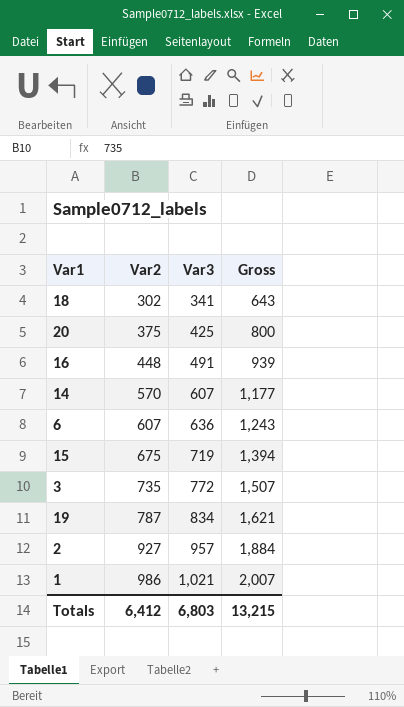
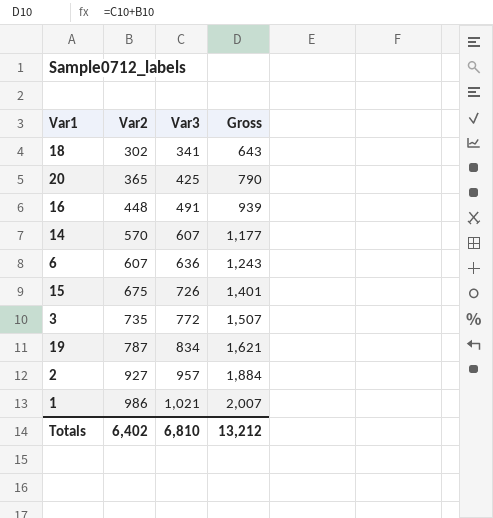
20 | Var2: 375 -> 365
20 | Gross: 800 -> 790
15 | Var3: 719 -> 726
15 | Gross: 1,394 -> 1,401
Totals | Var2: 6,412 -> 6,402
Totals | Var3: 6,803 -> 6,810
Totals | Gross: 13,215 -> 13,212

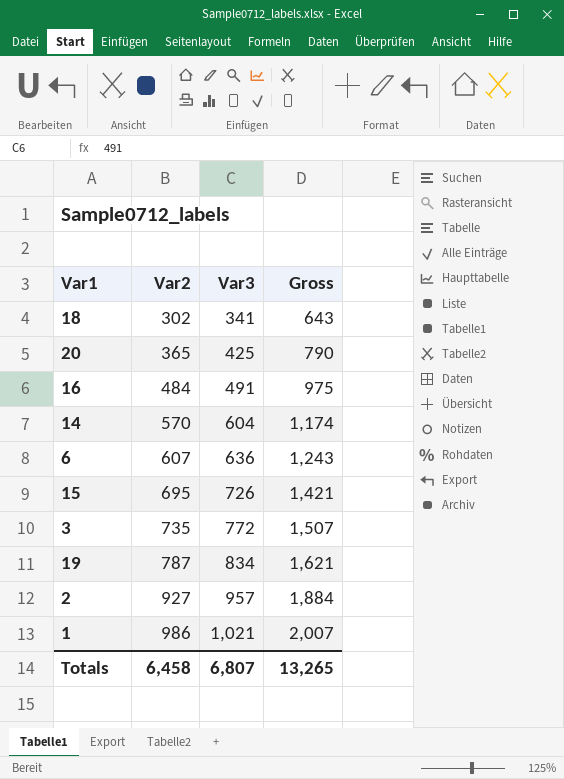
16 | Var2: 448 -> 484
16 | Gross: 939 -> 975
14 | Var3: 607 -> 604
14 | Gross: 1,177 -> 1,174
15 | Var2: 675 -> 695
15 | Gross: 1,401 -> 1,421
Totals | Var2: 6,402 -> 6,458
Totals | Var3: 6,810 -> 6,807
Totals | Gross: 13,212 -> 13,265

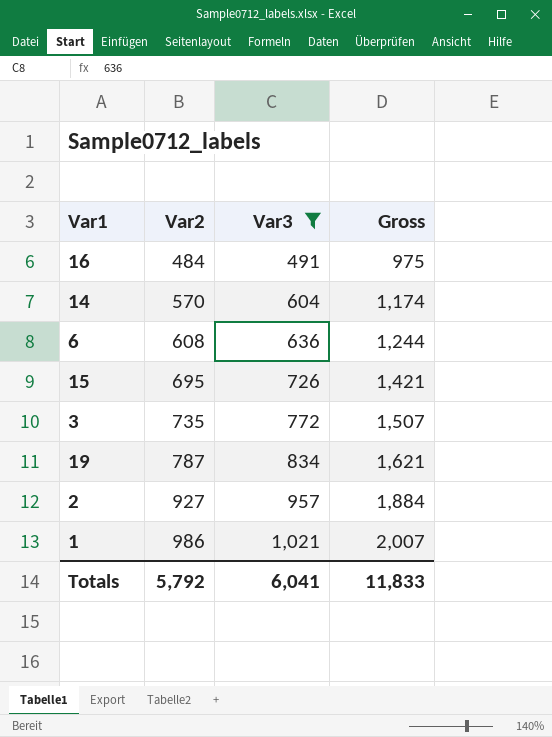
filter: none -> Var3 >= 491
6 | Var2: 607 -> 608
6 | Gross: 1,243 -> 1,244
Totals | Var2: 6,458 -> 5,792
Totals | Var3: 6,807 -> 6,041
Totals | Gross: 13,265 -> 11,833

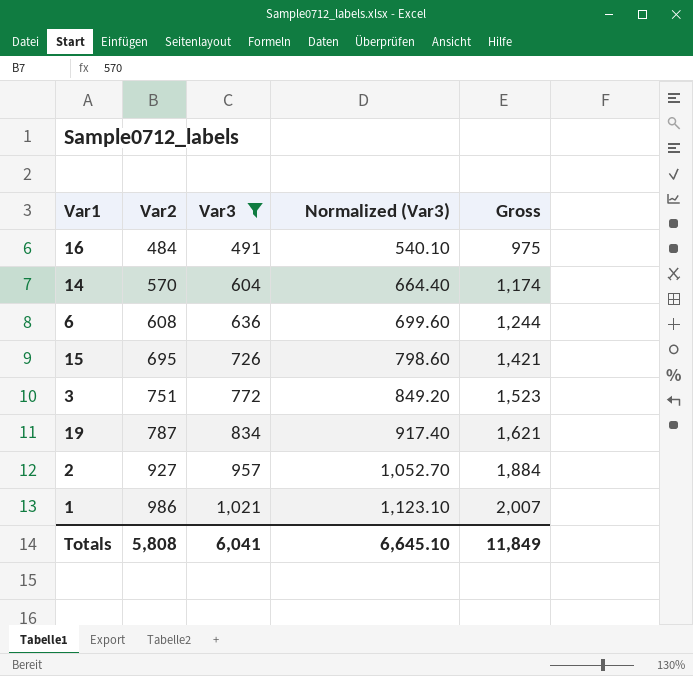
column Normalized (Var3) | formula: none -> [Var3] * 1.1
3 | Var2: 735 -> 751
3 | Gross: 1,507 -> 1,523
Totals | Var2: 5,792 -> 5,808
Totals | Gross: 11,833 -> 11,849

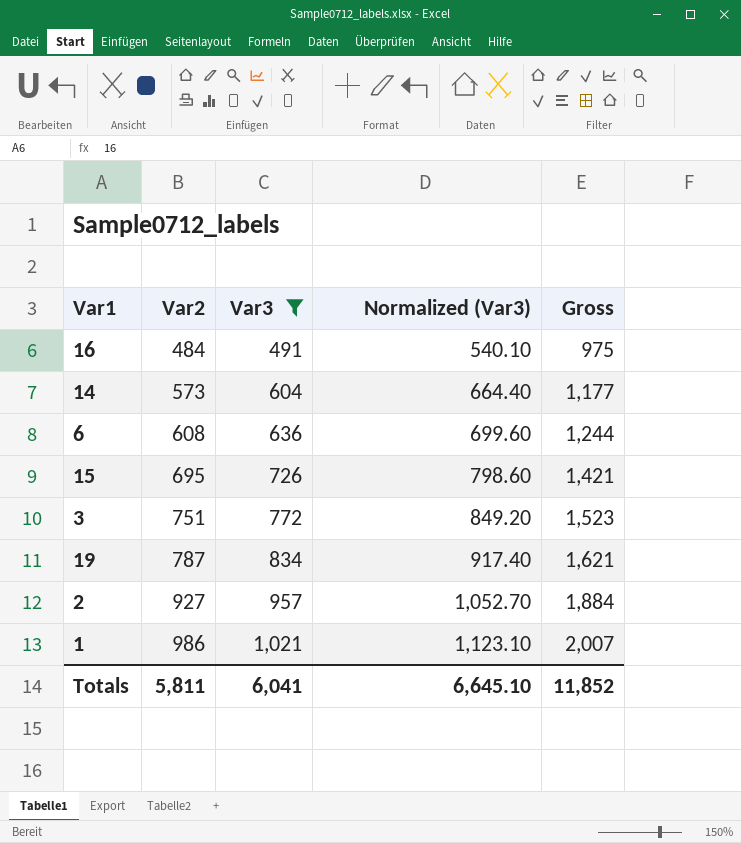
14 | Var2: 570 -> 573
14 | Gross: 1,174 -> 1,177
Totals | Var2: 5,808 -> 5,811
Totals | Gross: 11,849 -> 11,852

